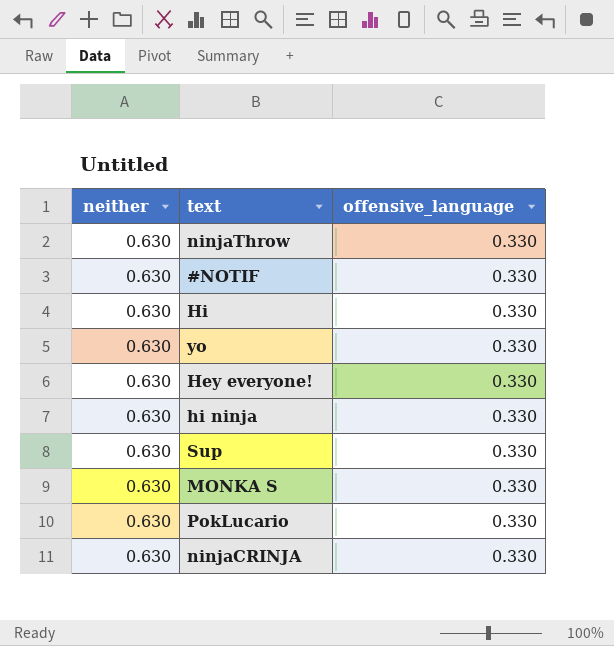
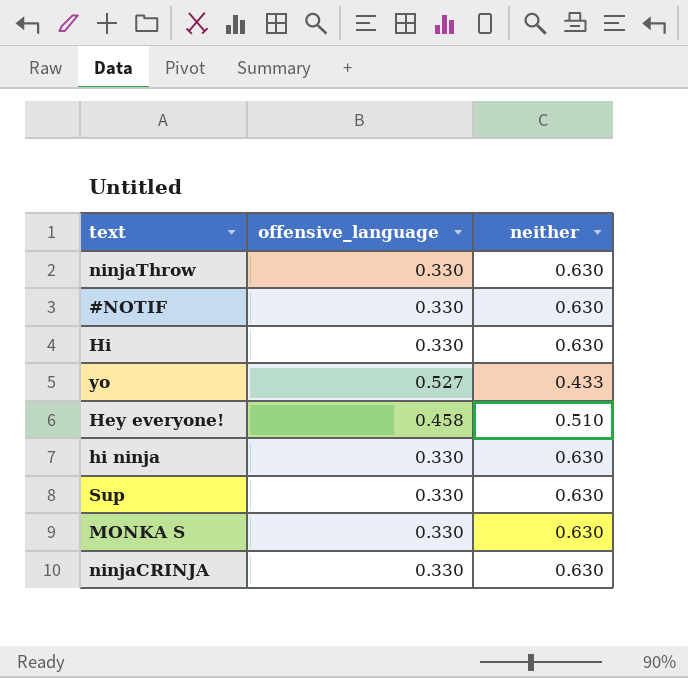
column neither | position: 1 -> 3
row PokLucario: 0.630 | 0.330 -> none
yo | offensive_language: 0.330 -> 0.527
yo | neither: 0.630 -> 0.433
Hey everyone! | offensive_language: 0.330 -> 0.458
Hey everyone! | neither: 0.630 -> 0.510

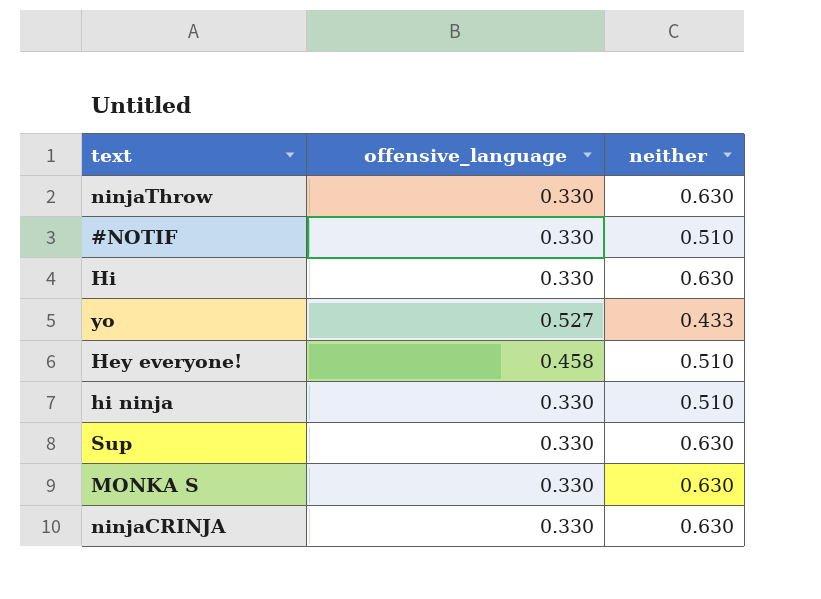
#NOTIF | neither: 0.630 -> 0.510
hi ninja | neither: 0.630 -> 0.510

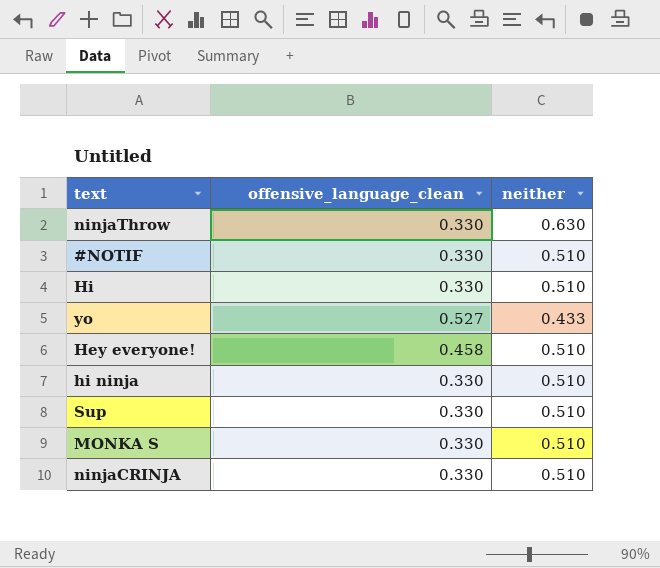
column name: offensive_language -> offensive_language_clean
Hi | neither: 0.630 -> 0.510
Sup | neither: 0.630 -> 0.510
MONKA S | neither: 0.630 -> 0.510
ninjaCRINJA | neither: 0.630 -> 0.510

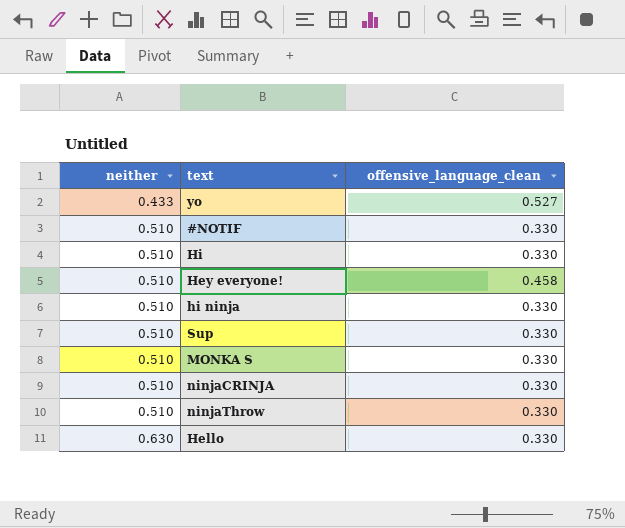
row order: none -> neither ascending
column neither | position: 3 -> 1
ninjaThrow | neither: 0.630 -> 0.510
row Hello: none -> 0.630 | 0.330

